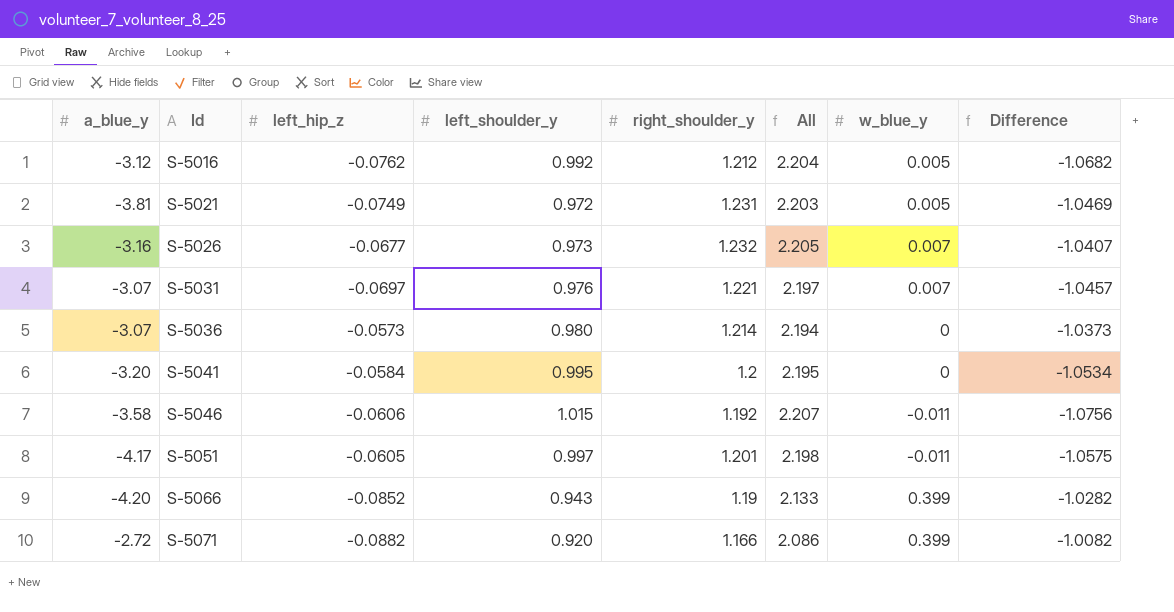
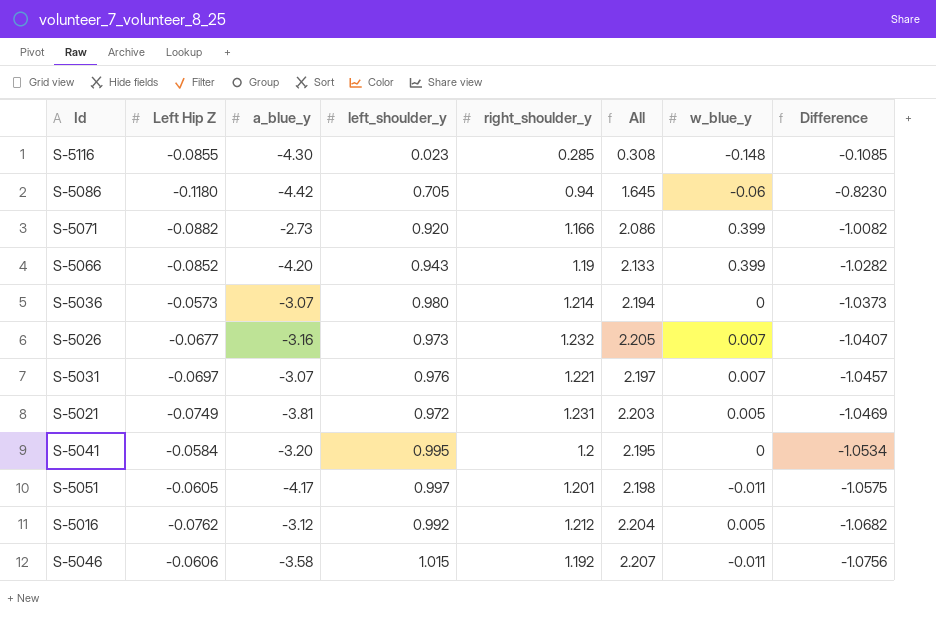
row order: Id ascending -> Difference descending
column name: left_hip_z -> Left Hip Z
column a_blue_y | position: 1 -> 3
row S-5116: none -> -0.0855 | -4.30 | 0.023 | 0.285 | 0.308 | -0.148 | -0.1085
row S-5086: none -> -0.1180 | -4.42 | 0.705 | 0.94 | 1.645 | -0.06 | -0.8230
S-5071 | a_blue_y: -2.72 -> -2.73

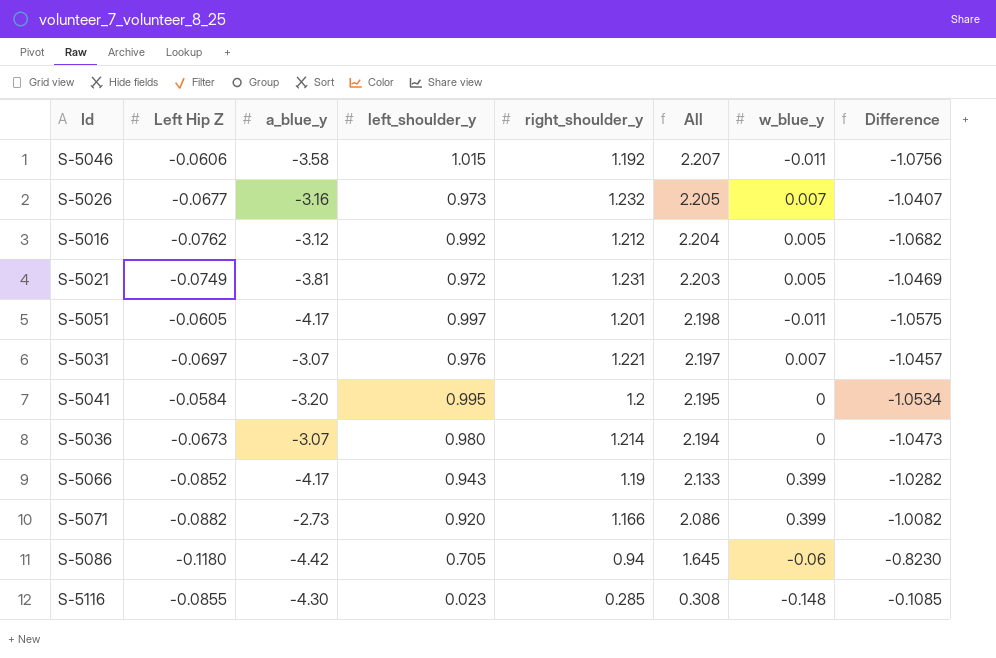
row order: Difference descending -> All descending
S-5036 | Left Hip Z: -0.0573 -> -0.0673
S-5036 | Difference: -1.0373 -> -1.0473
S-5066 | a_blue_y: -4.20 -> -4.17

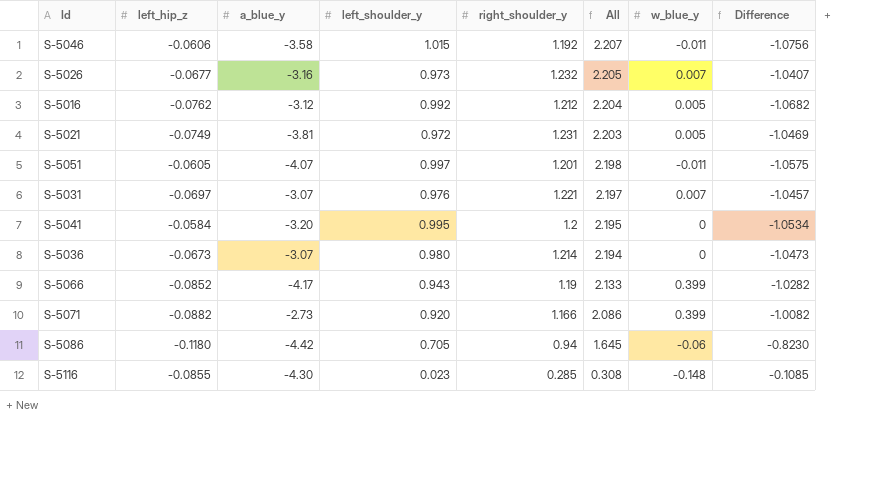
column name: Left Hip Z -> left_hip_z
S-5051 | a_blue_y: -4.17 -> -4.07

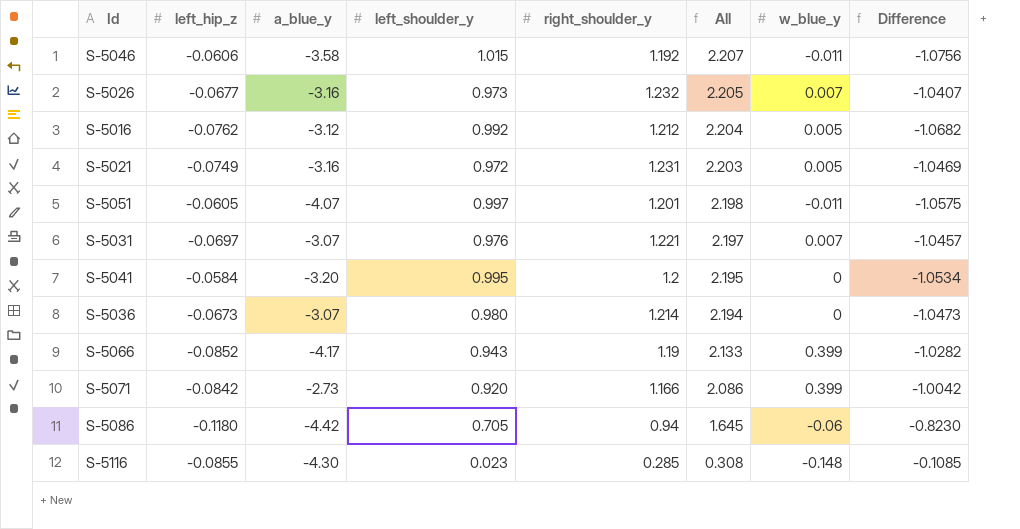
S-5021 | a_blue_y: -3.81 -> -3.16
S-5071 | left_hip_z: -0.0882 -> -0.0842
S-5071 | Difference: -1.0082 -> -1.0042

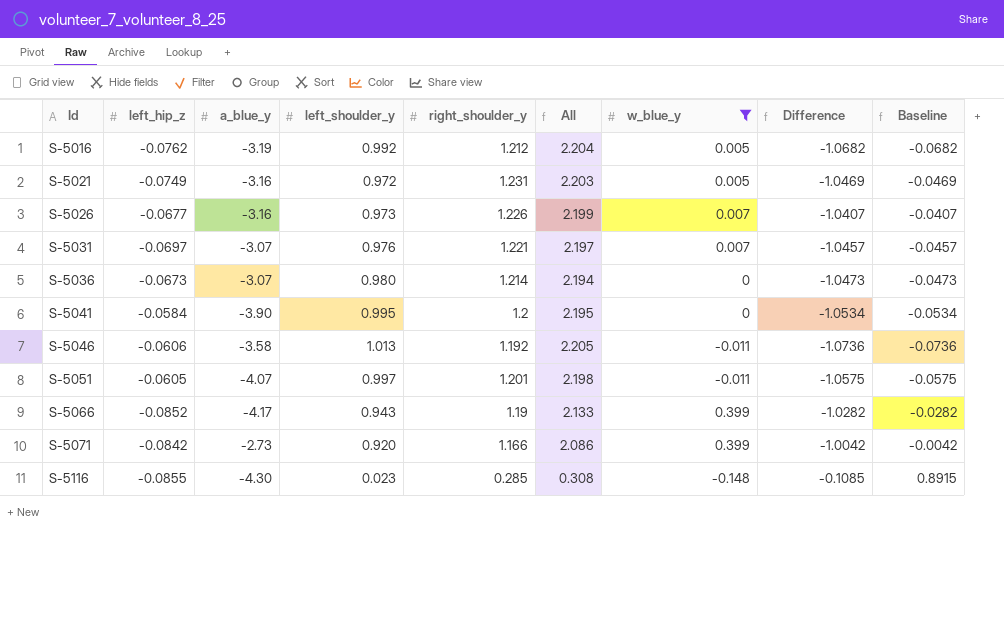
filter: none -> w_blue_y != -0.06
row order: All descending -> Id ascending
column Baseline | formula: none -> [Difference] + 1
S-5016 | a_blue_y: -3.12 -> -3.19
S-5026 | right_shoulder_y: 1.232 -> 1.226
S-5026 | All: 2.205 -> 2.199
S-5041 | a_blue_y: -3.20 -> -3.90
S-5046 | left_shoulder_y: 1.015 -> 1.013
S-5046 | All: 2.207 -> 2.205
S-5046 | Difference: -1.0756 -> -1.0736

